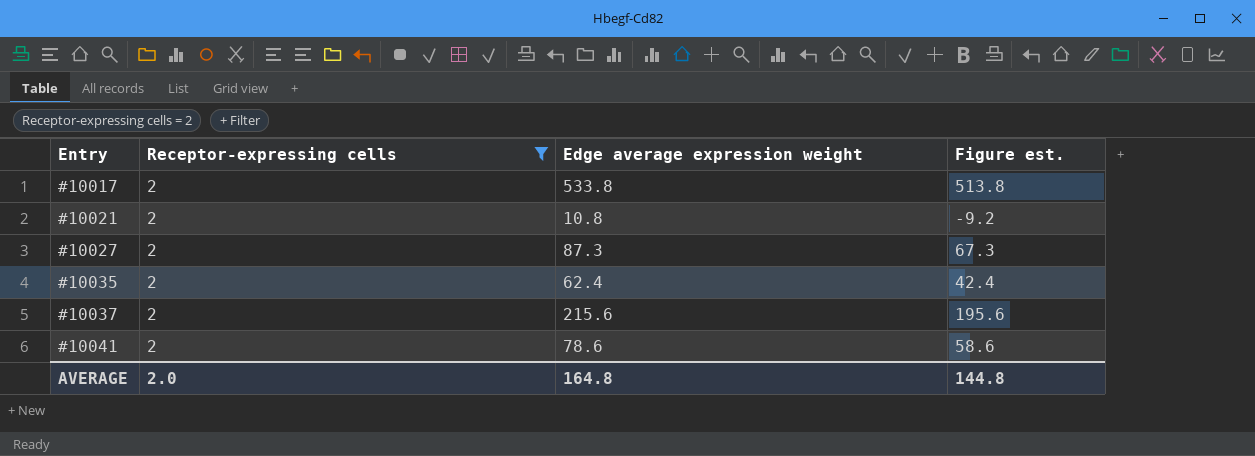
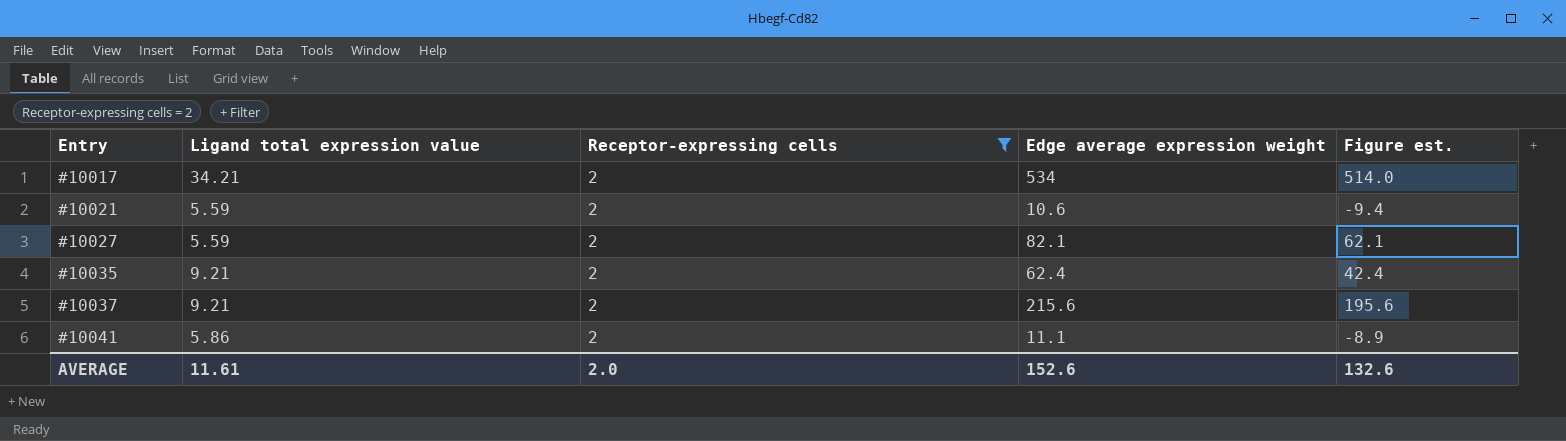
column Ligand total expression value | position: none -> 2
#10017 | Edge average expression weight: 533.8 -> 534
#10017 | Figure est.: 513.8 -> 514.0
#10021 | Edge average expression weight: 10.8 -> 10.6
#10021 | Figure est.: -9.2 -> -9.4
#10027 | Edge average expression weight: 87.3 -> 82.1
#10027 | Figure est.: 67.3 -> 62.1
#10041 | Edge average expression weight: 78.6 -> 11.1
#10041 | Figure est.: 58.6 -> -8.9
AVERAGE | Edge average expression weight: 164.8 -> 152.6
AVERAGE | Figure est.: 144.8 -> 132.6

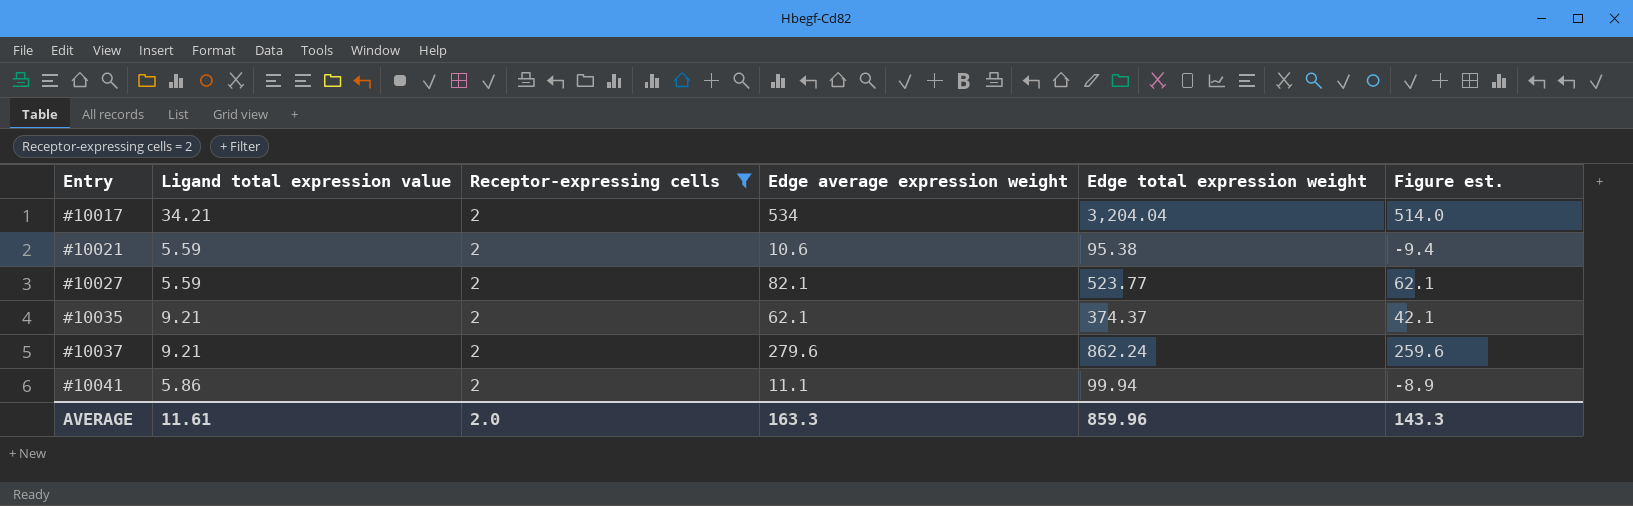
column Edge total expression weight | position: none -> 5
#10035 | Edge average expression weight: 62.4 -> 62.1
#10035 | Figure est.: 42.4 -> 42.1
#10037 | Edge average expression weight: 215.6 -> 279.6
#10037 | Figure est.: 195.6 -> 259.6
AVERAGE | Edge average expression weight: 152.6 -> 163.3
AVERAGE | Figure est.: 132.6 -> 143.3

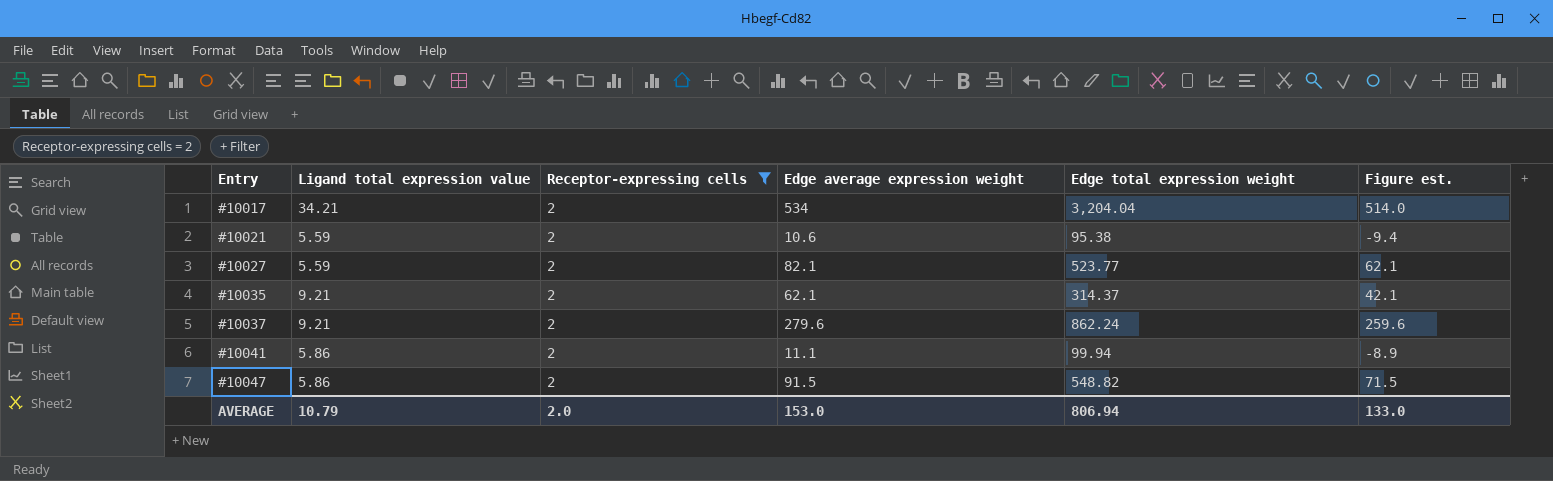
#10035 | Edge total expression weight: 374.37 -> 314.37
row #10047: none -> 5.86 | 2 | 91.5 | 548.82 | 71.5
AVERAGE | Ligand total expression value: 11.61 -> 10.79
AVERAGE | Edge average expression weight: 163.3 -> 153.0
AVERAGE | Edge total expression weight: 859.96 -> 806.94
AVERAGE | Figure est.: 143.3 -> 133.0

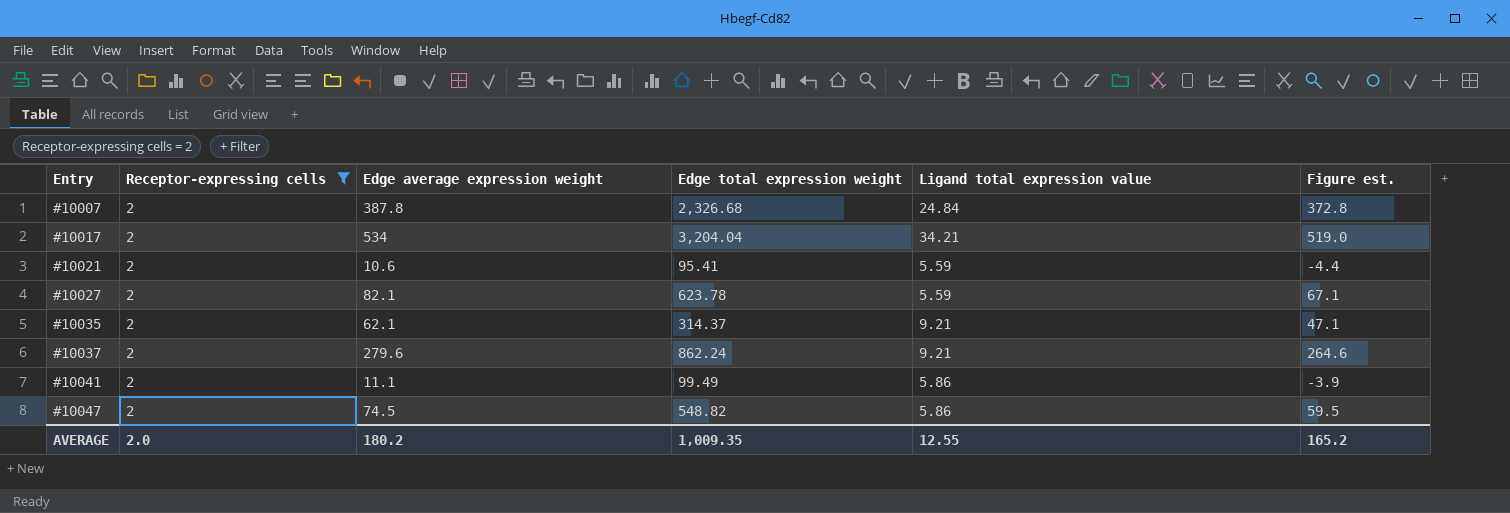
column Ligand total expression value | position: 2 -> 5
column Figure est. | formula: [Edge average expression weight] - 20 -> [Edge average expression weight] - 15
row #10007: none -> 2 | 387.8 | 2,326.68 | 24.84 | 372.8
#10021 | Edge total expression weight: 95.38 -> 95.41
#10027 | Edge total expression weight: 523.77 -> 623.78
#10041 | Edge total expression weight: 99.94 -> 99.49
#10047 | Edge average expression weight: 91.5 -> 74.5
AVERAGE | Edge average expression weight: 153.0 -> 180.2
AVERAGE | Edge total expression weight: 806.94 -> 1,009.35
AVERAGE | Ligand total expression value: 10.79 -> 12.55
AVERAGE | Figure est.: 133.0 -> 165.2

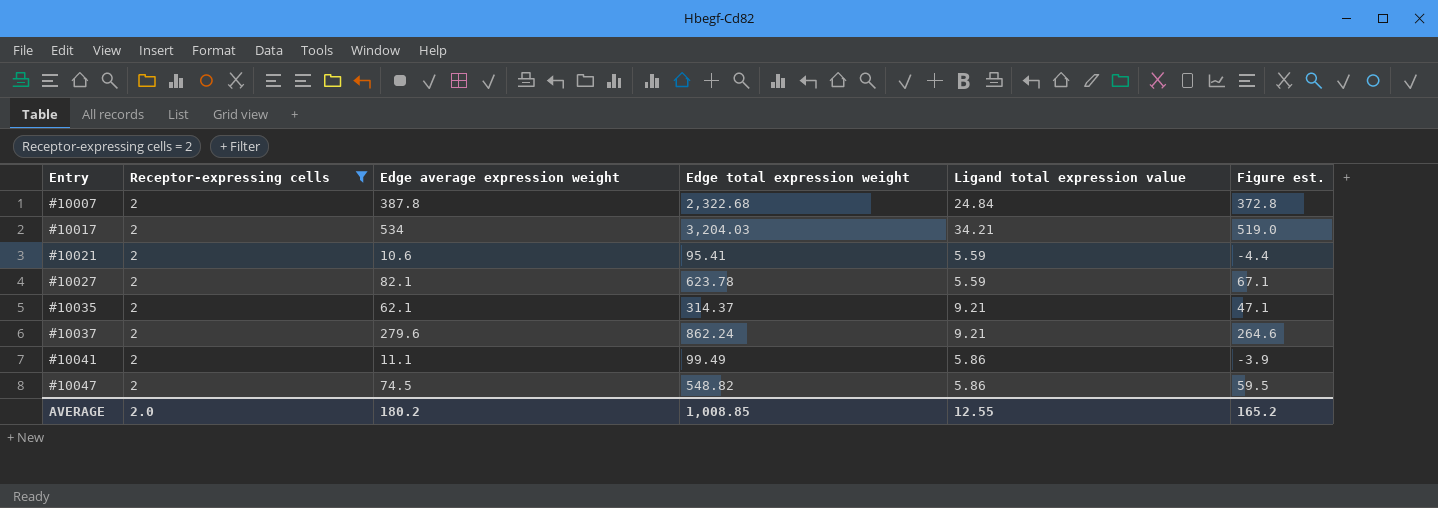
#10007 | Edge total expression weight: 2,326.68 -> 2,322.68
#10017 | Edge total expression weight: 3,204.04 -> 3,204.03
AVERAGE | Edge total expression weight: 1,009.35 -> 1,008.85

